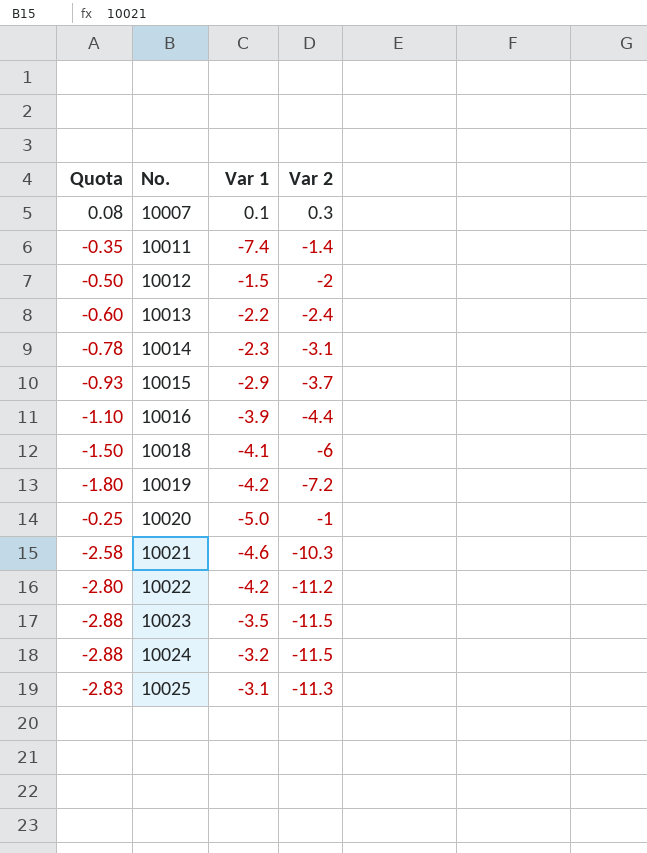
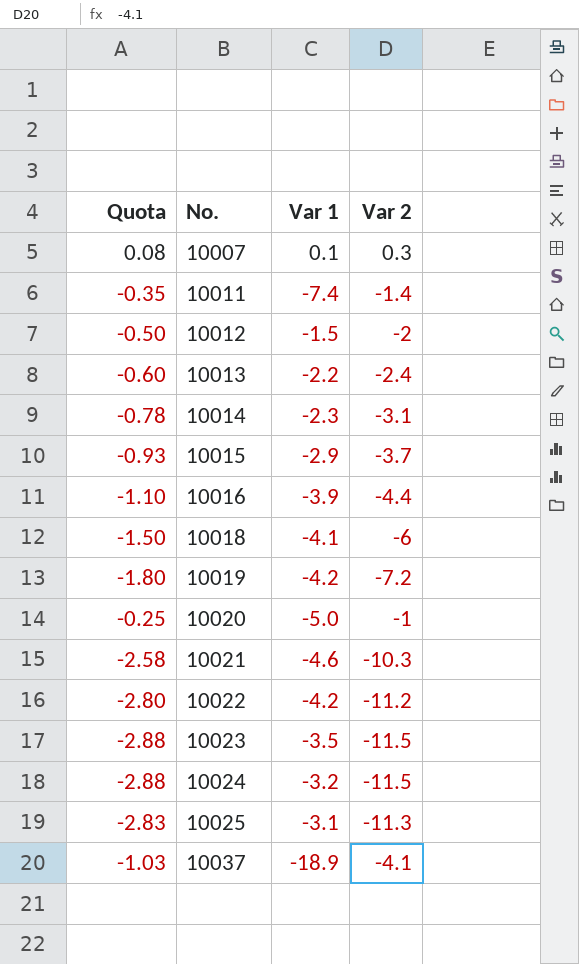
row 10037: none -> -1.03 | -18.9 | -4.1

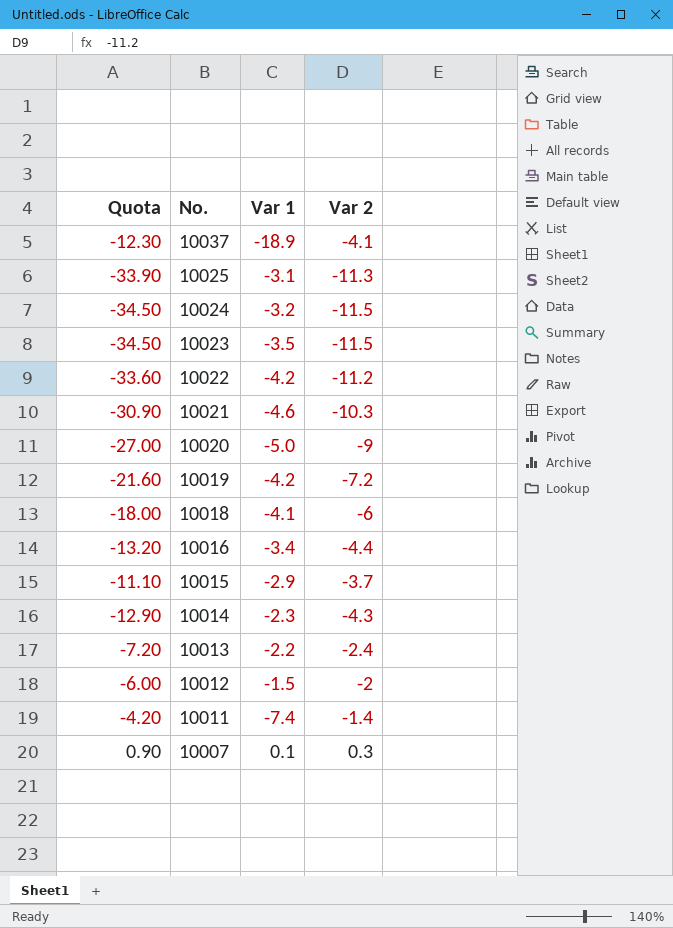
row order: No. ascending -> No. descending
column Quota | formula: [Var 2] * 0.25 -> [Var 2] * 3
10020 | Var 2: -1 -> -9
10016 | Var 1: -3.9 -> -3.4
10014 | Var 2: -3.1 -> -4.3

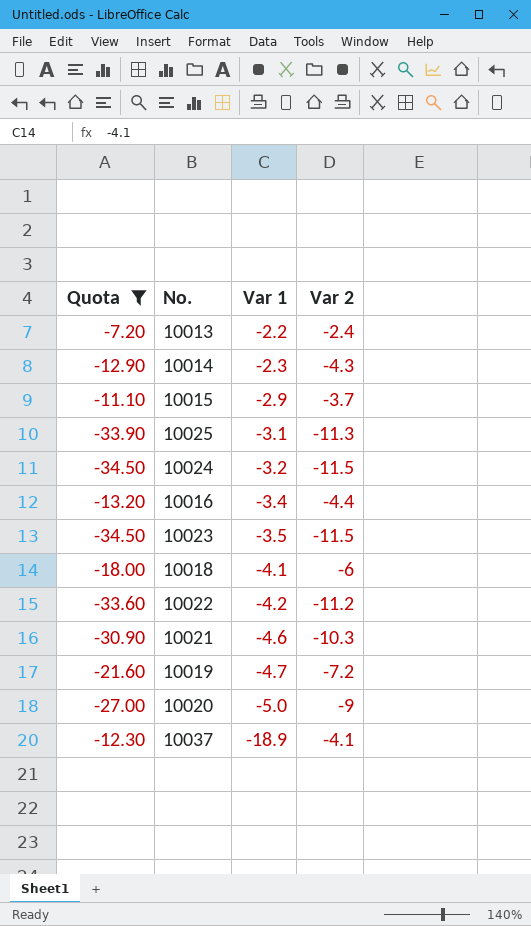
filter: none -> Quota <= -7.20
row order: No. descending -> Var 1 descending
10019 | Var 1: -4.2 -> -4.7

